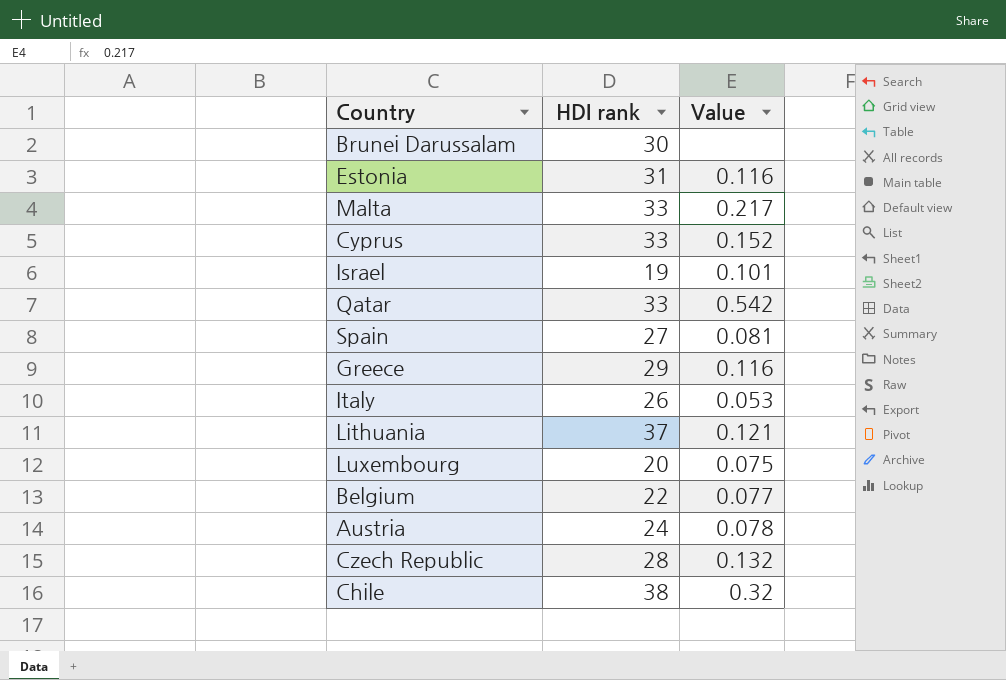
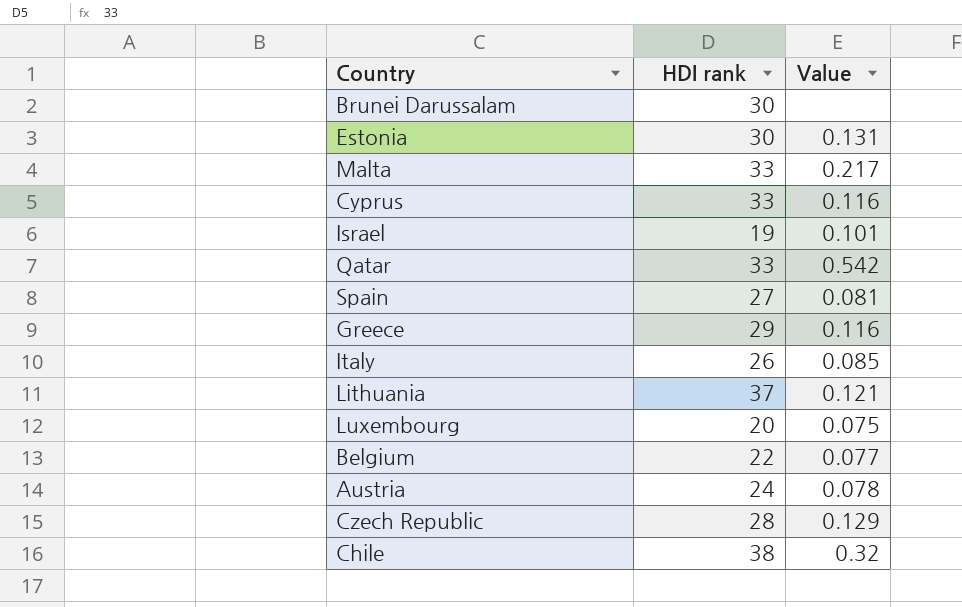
Estonia | HDI rank: 31 -> 30
Estonia | Value: 0.116 -> 0.131
Cyprus | Value: 0.152 -> 0.116
Italy | Value: 0.053 -> 0.085
Czech Republic | Value: 0.132 -> 0.129

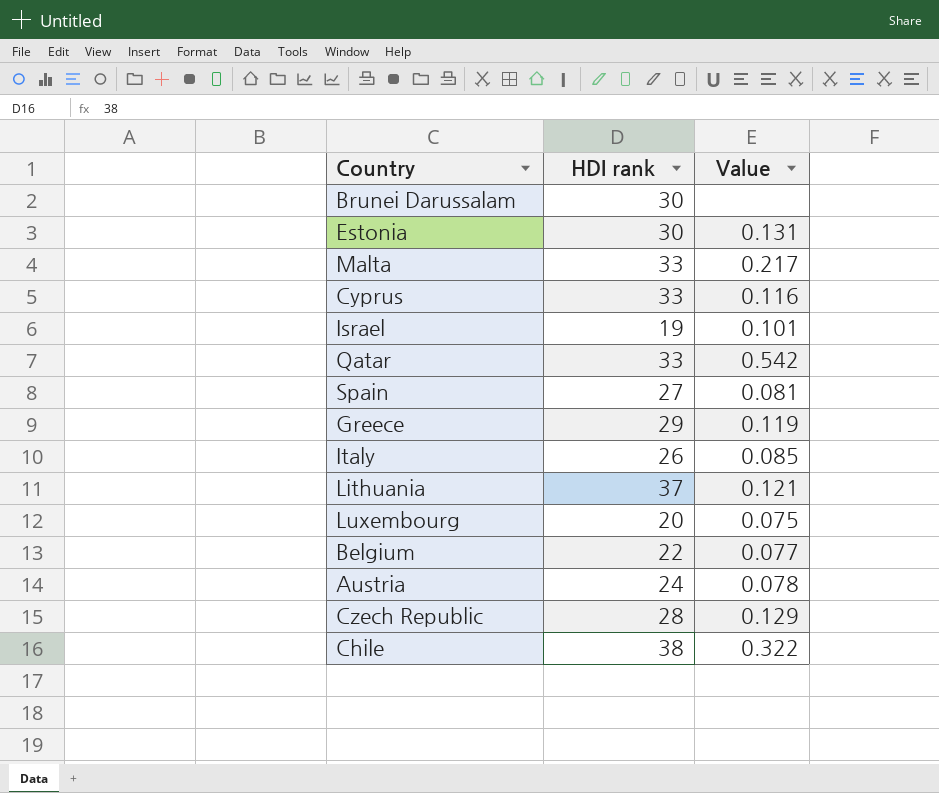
Greece | Value: 0.116 -> 0.119
Chile | Value: 0.32 -> 0.322

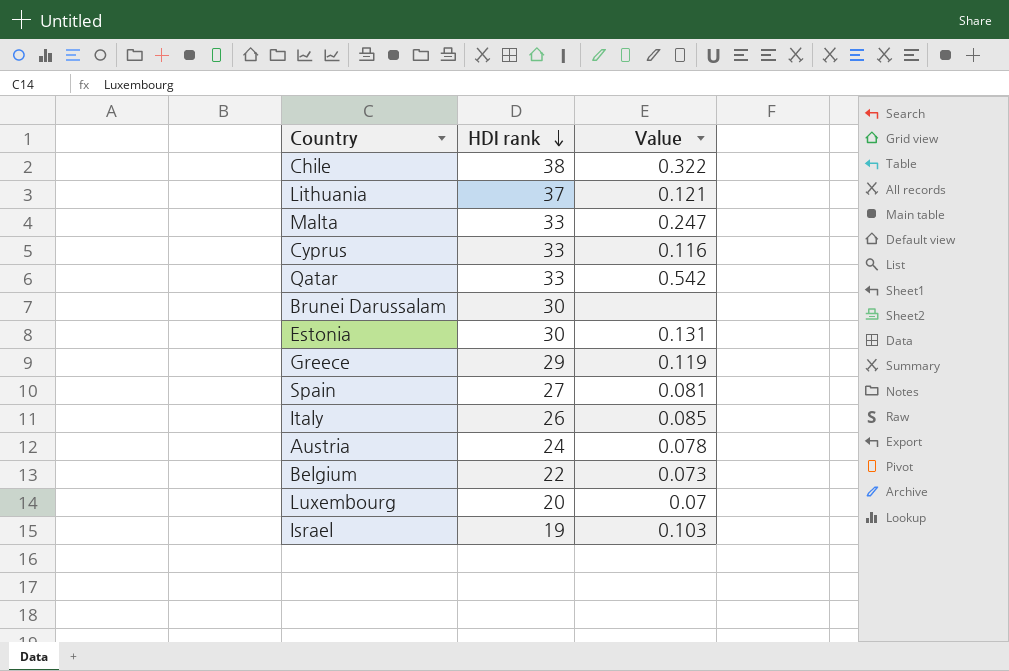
row order: none -> HDI rank descending
row Czech Republic: 28 | 0.129 -> none
Malta | Value: 0.217 -> 0.247
Belgium | Value: 0.077 -> 0.073
Luxembourg | Value: 0.075 -> 0.07
Israel | Value: 0.101 -> 0.103

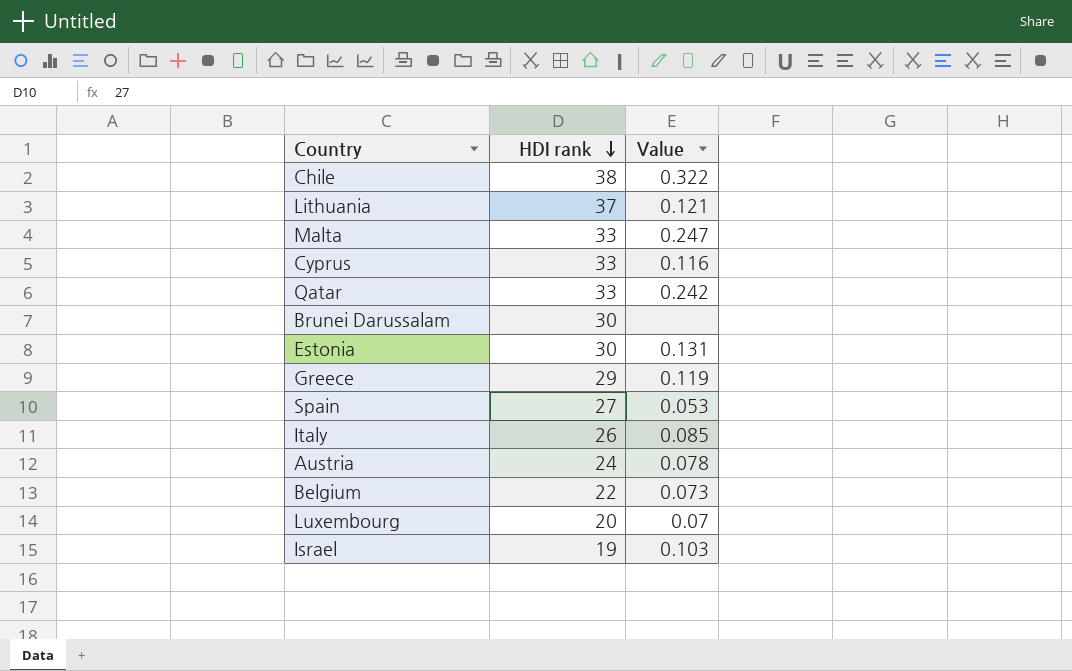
Qatar | Value: 0.542 -> 0.242
Spain | Value: 0.081 -> 0.053

